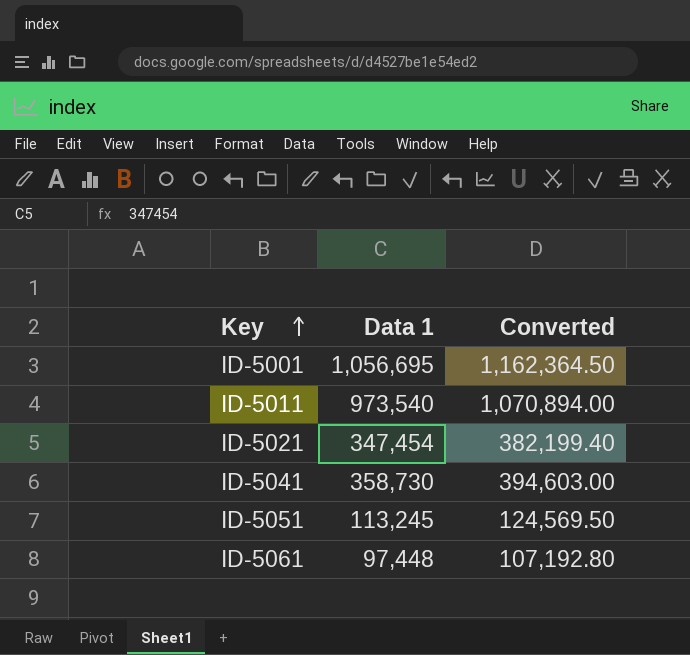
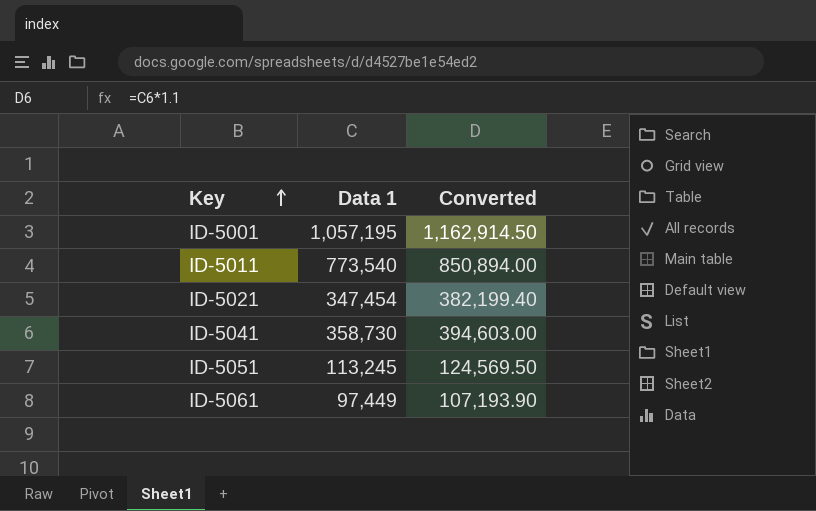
ID-5001 | Data 1: 1,056,695 -> 1,057,195
ID-5001 | Converted: 1,162,364.50 -> 1,162,914.50
ID-5011 | Data 1: 973,540 -> 773,540
ID-5011 | Converted: 1,070,894.00 -> 850,894.00
ID-5061 | Data 1: 97,448 -> 97,449
ID-5061 | Converted: 107,192.80 -> 107,193.90

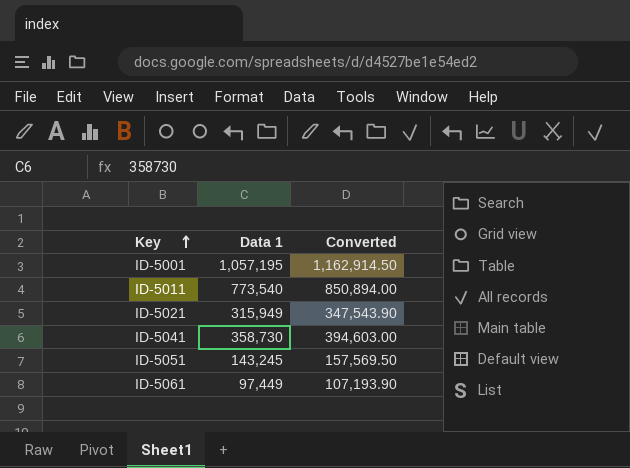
ID-5021 | Data 1: 347,454 -> 315,949
ID-5021 | Converted: 382,199.40 -> 347,543.90
ID-5051 | Data 1: 113,245 -> 143,245
ID-5051 | Converted: 124,569.50 -> 157,569.50

